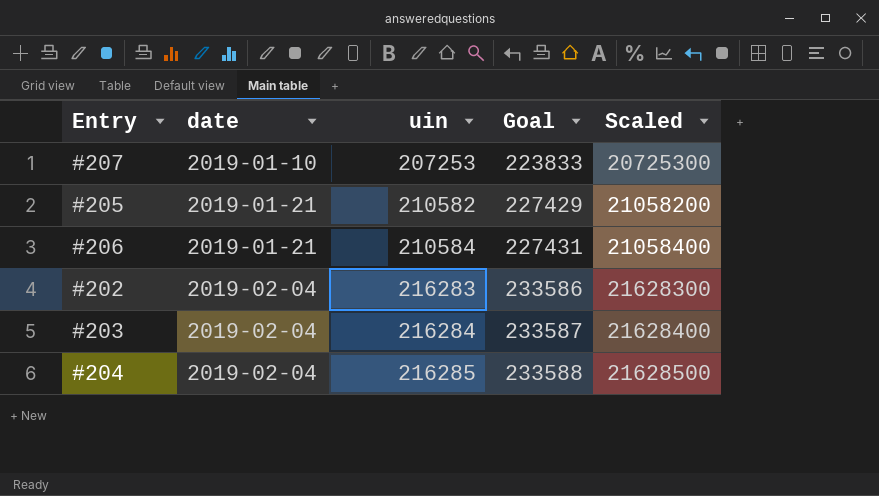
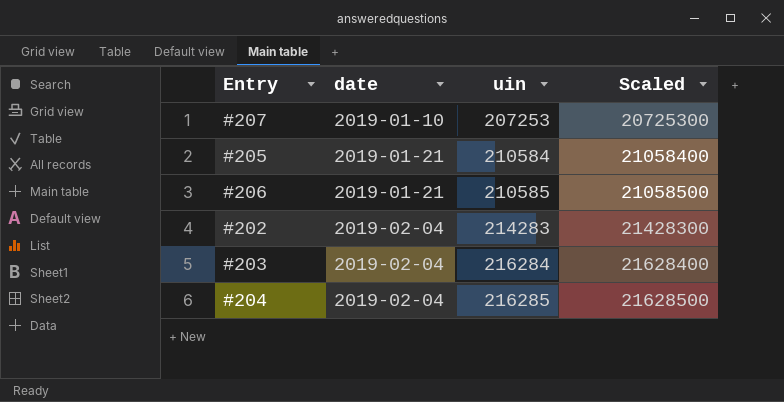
column Goal | formula: [uin] * 1.08 -> none
#205 | uin: 210582 -> 210584
#205 | Scaled: 21058200 -> 21058400
#206 | uin: 210584 -> 210585
#206 | Scaled: 21058400 -> 21058500
#202 | uin: 216283 -> 214283
#202 | Scaled: 21628300 -> 21428300

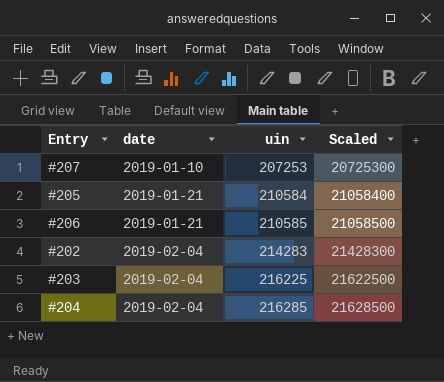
#203 | uin: 216284 -> 216225
#203 | Scaled: 21628400 -> 21622500

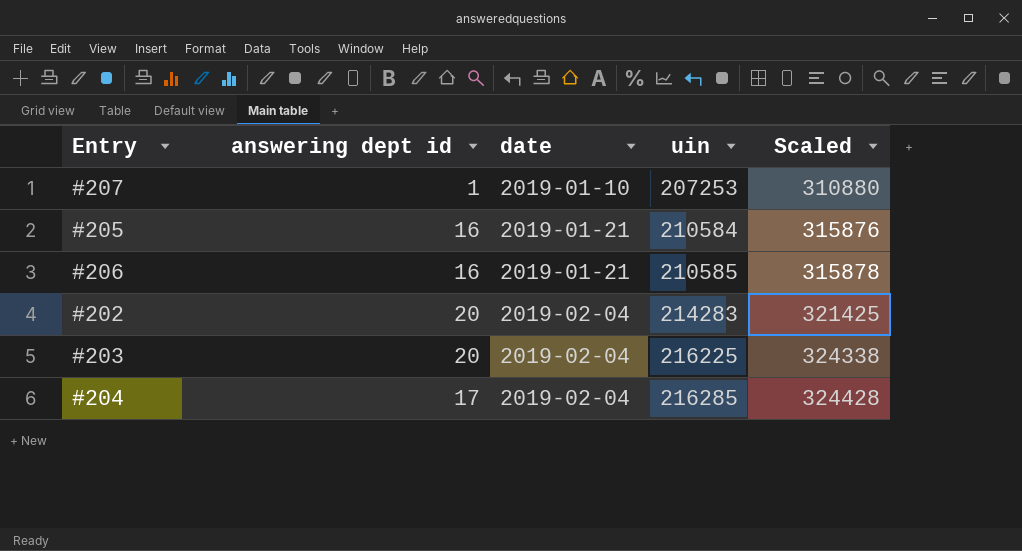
column answering dept id | position: none -> 2
column Scaled | formula: [uin] * 100 -> [uin] * 1.5

